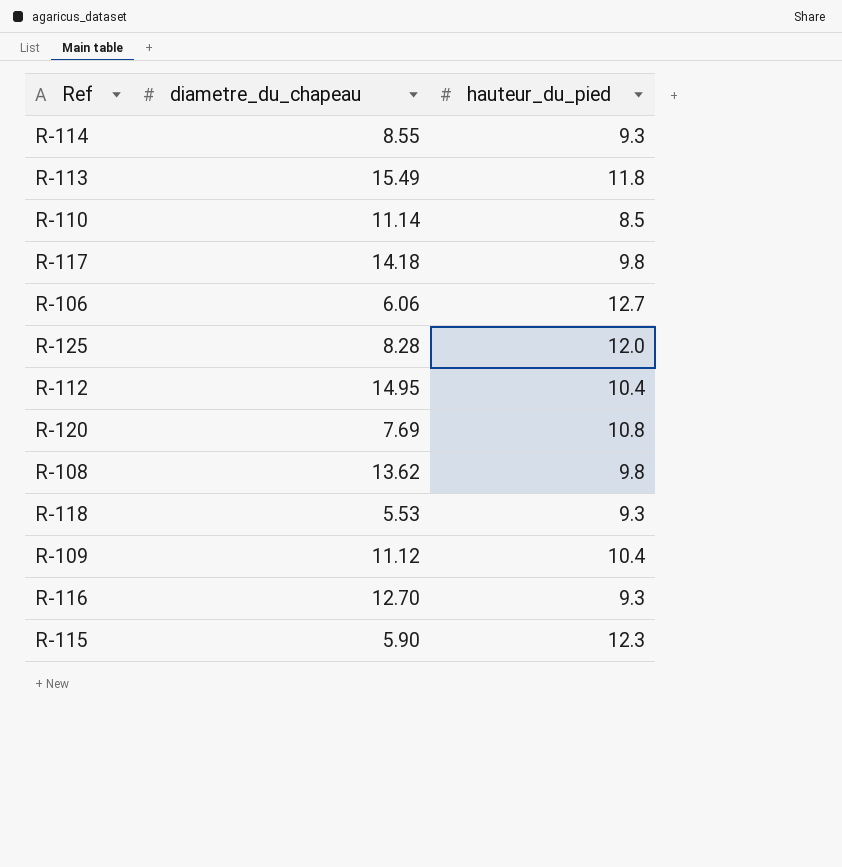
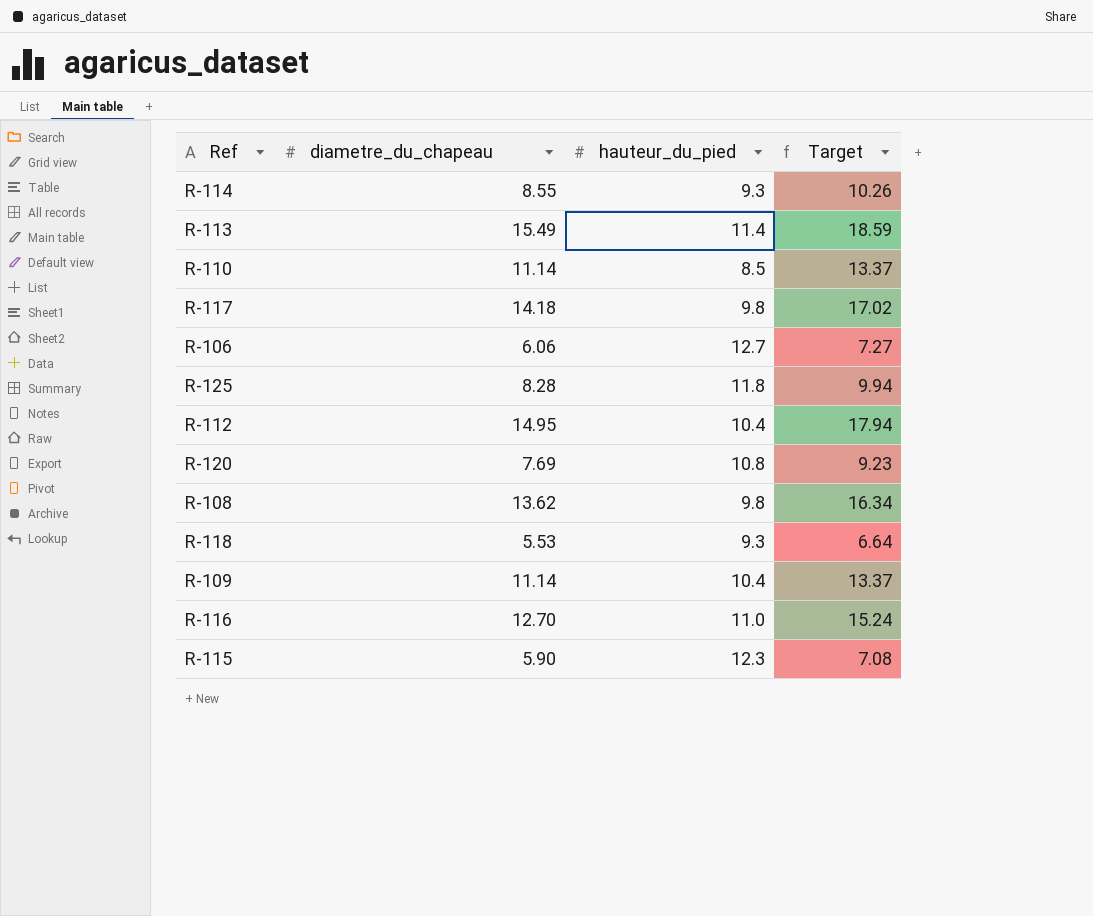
column Target | formula: none -> [diametre_du_chapeau] * 1.2
R-113 | hauteur_du_pied: 11.8 -> 11.4
R-125 | hauteur_du_pied: 12.0 -> 11.8
R-109 | diametre_du_chapeau: 11.12 -> 11.14
R-116 | hauteur_du_pied: 9.3 -> 11.0

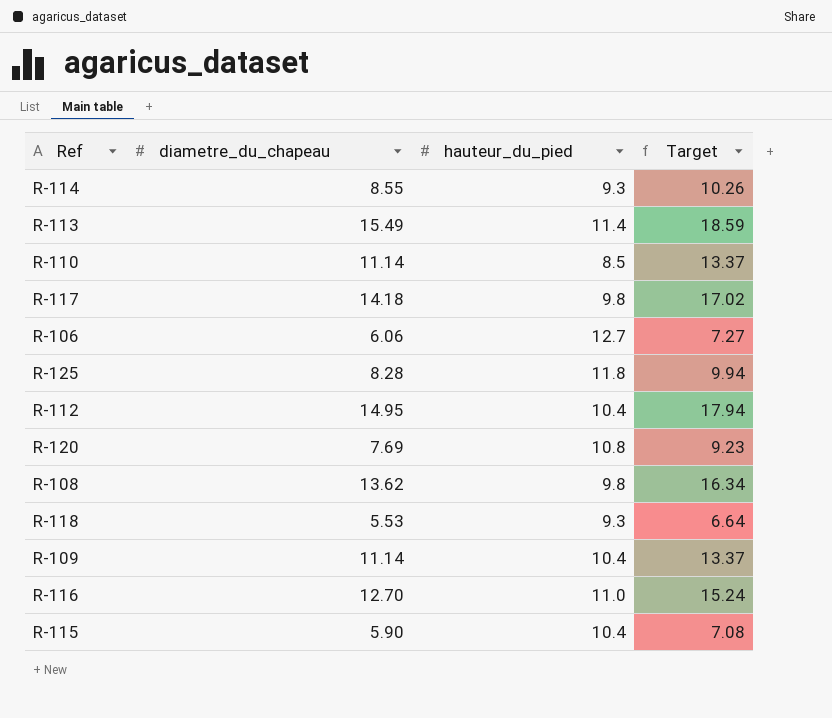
R-115 | hauteur_du_pied: 12.3 -> 10.4

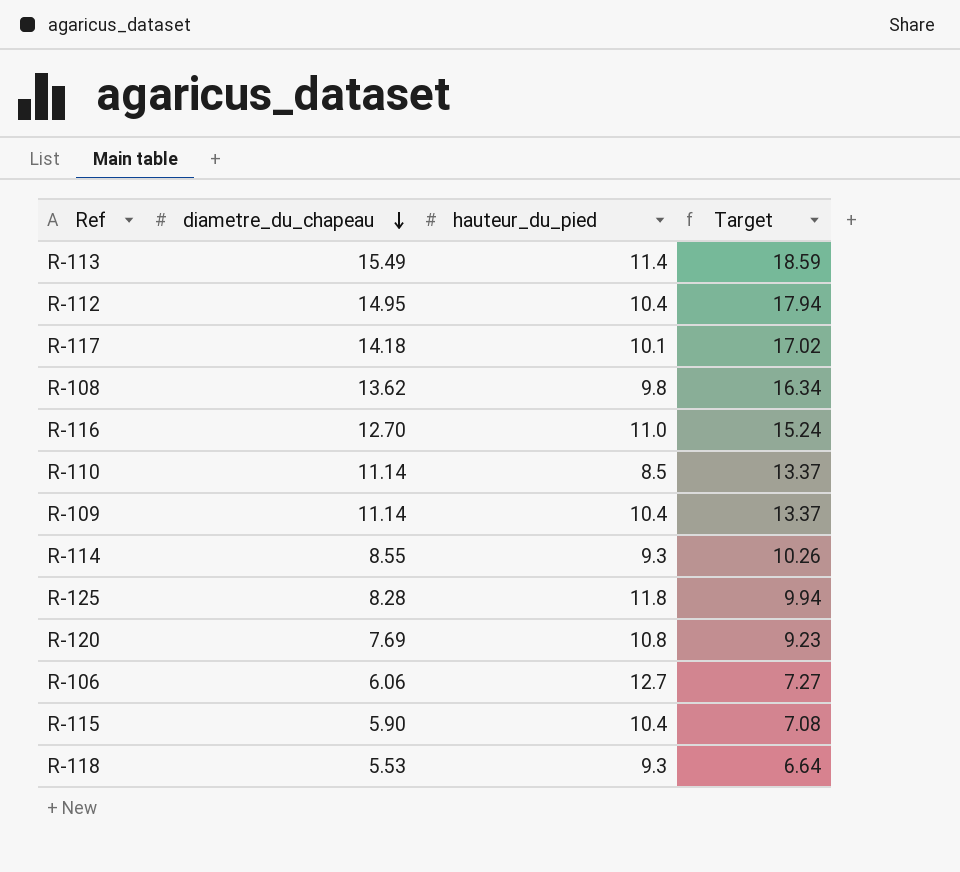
row order: none -> diametre_du_chapeau descending
R-117 | hauteur_du_pied: 9.8 -> 10.1

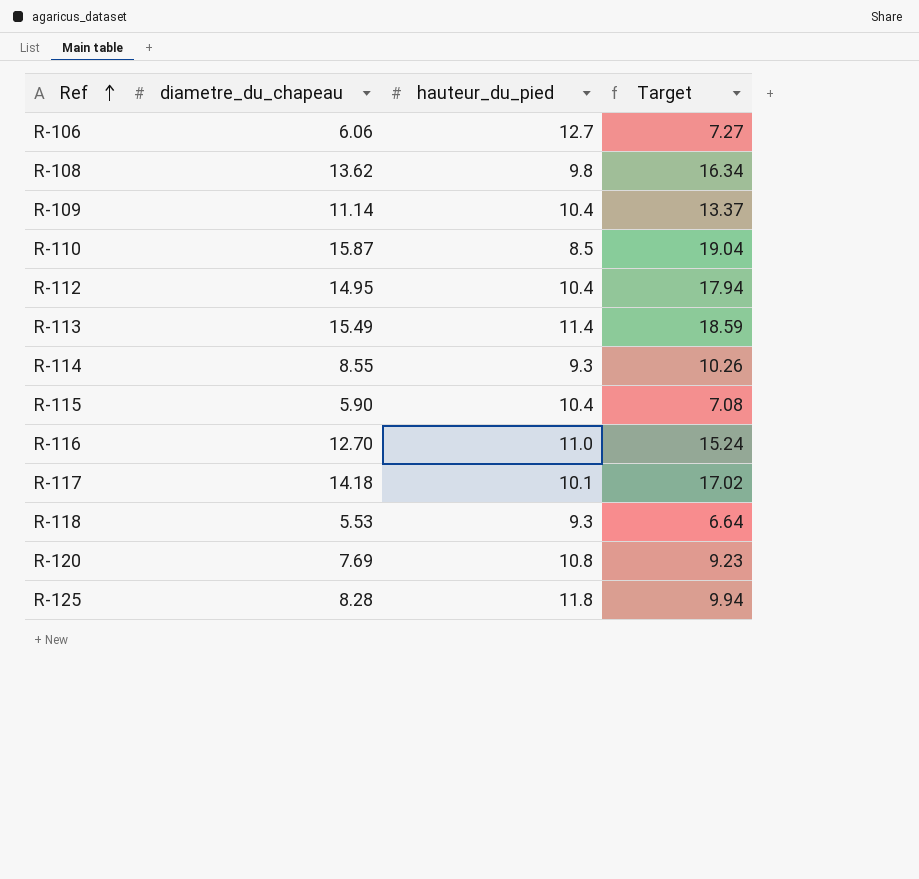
row order: diametre_du_chapeau descending -> Ref ascending
R-110 | diametre_du_chapeau: 11.14 -> 15.87
R-110 | Target: 13.37 -> 19.04

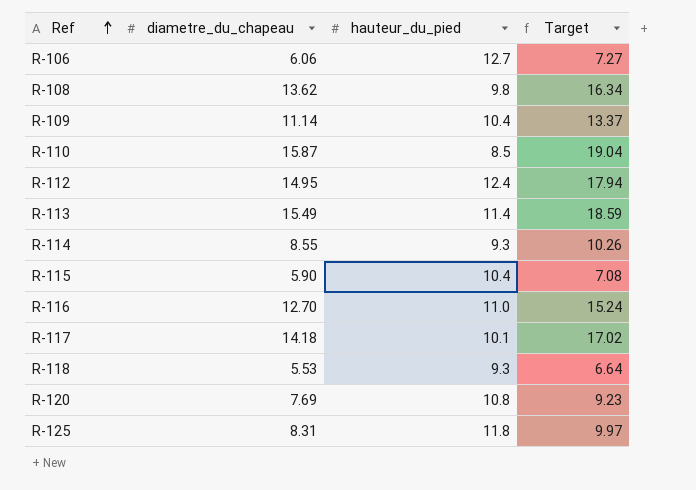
R-112 | hauteur_du_pied: 10.4 -> 12.4
R-125 | diametre_du_chapeau: 8.28 -> 8.31
R-125 | Target: 9.94 -> 9.97

